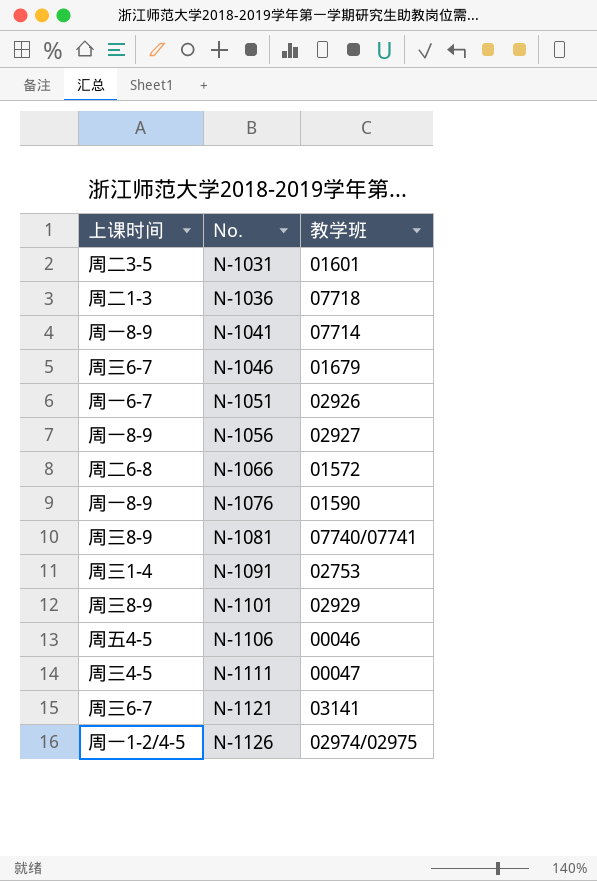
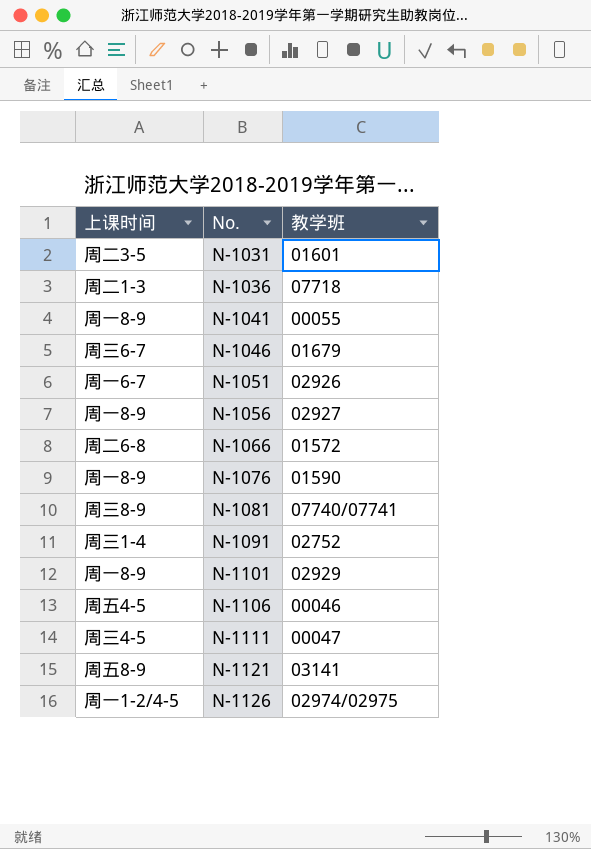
N-1041 | 教学班: 07714 -> 00055
N-1091 | 教学班: 02753 -> 02752
N-1101 | 上课时间: 周三8-9 -> 周一8-9
N-1121 | 上课时间: 周三6-7 -> 周五8-9

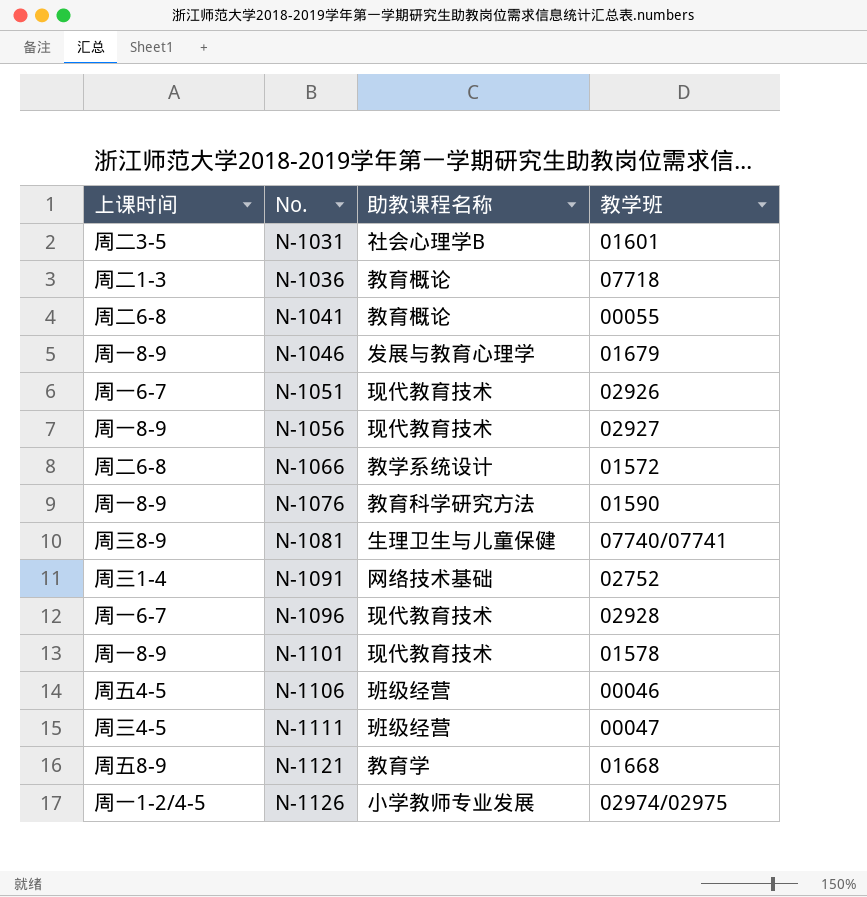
column 助教课程名称 | position: none -> 3
N-1041 | 上课时间: 周一8-9 -> 周二6-8
N-1046 | 上课时间: 周三6-7 -> 周一8-9
row N-1096: none -> 周一6-7 | 现代教育技术 | 02928
N-1101 | 教学班: 02929 -> 01578
N-1121 | 教学班: 03141 -> 01668

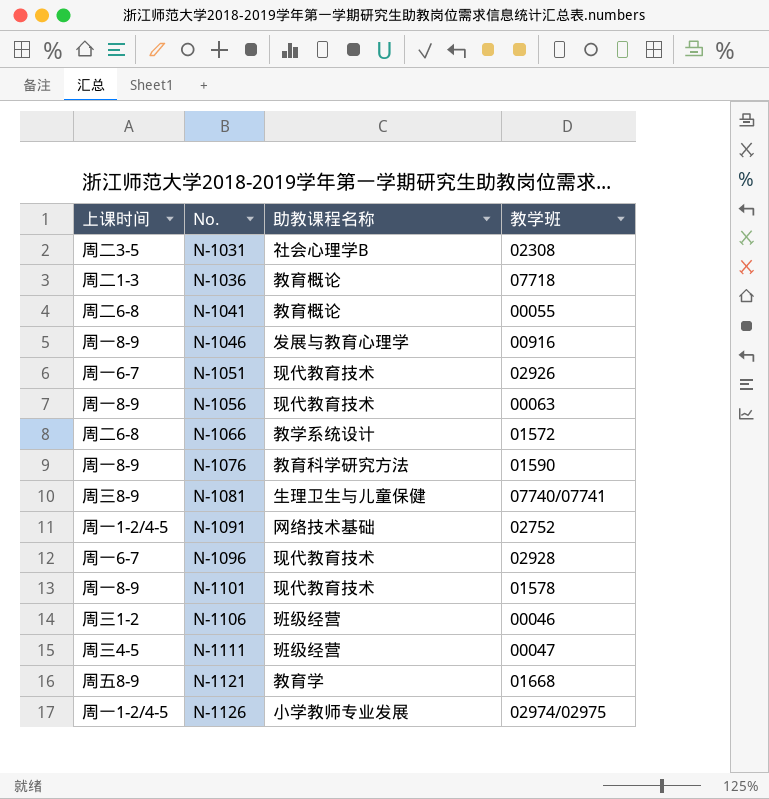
N-1031 | 教学班: 01601 -> 02308
N-1046 | 教学班: 01679 -> 00916
N-1056 | 教学班: 02927 -> 00063
N-1091 | 上课时间: 周三1-4 -> 周一1-2/4-5
N-1106 | 上课时间: 周五4-5 -> 周三1-2

